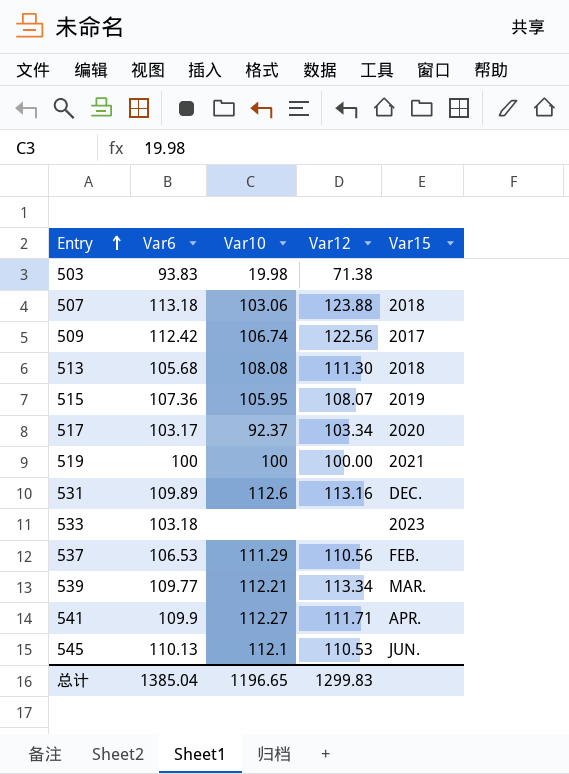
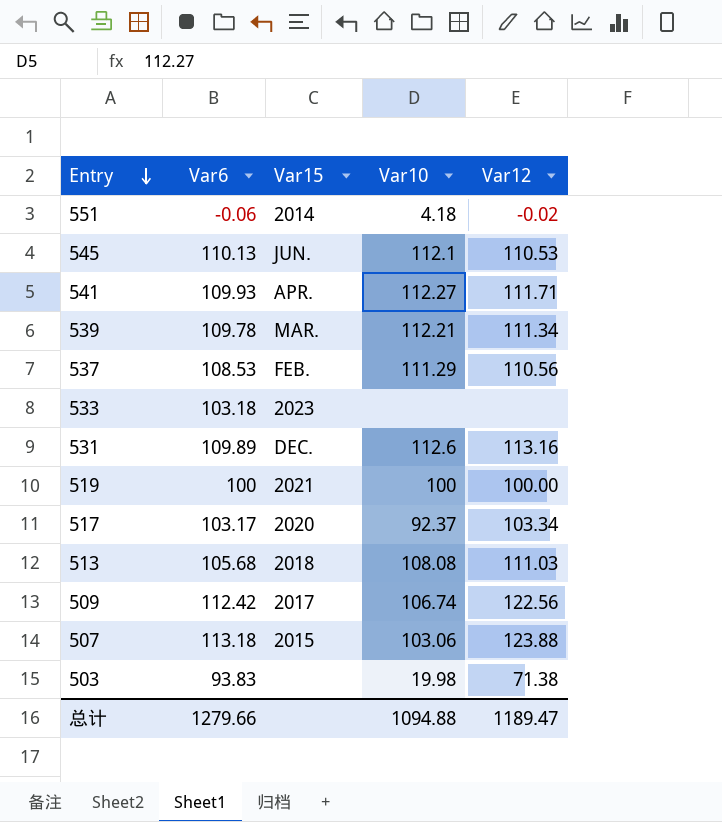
row order: Entry ascending -> Entry descending
column Var15 | position: 5 -> 3
row 515: 107.36 | 105.95 | 108.07 | 2019 -> none
row 551: none -> -0.06 | 2014 | 4.18 | -0.02
541 | Var6: 109.9 -> 109.93
539 | Var6: 109.77 -> 109.78
539 | Var12: 113.34 -> 111.34
537 | Var6: 106.53 -> 108.53
513 | Var12: 111.30 -> 111.03
507 | Var15: 2018 -> 2015
总计 | Var6: 1385.04 -> 1279.66
总计 | Var10: 1196.65 -> 1094.88
总计 | Var12: 1299.83 -> 1189.47

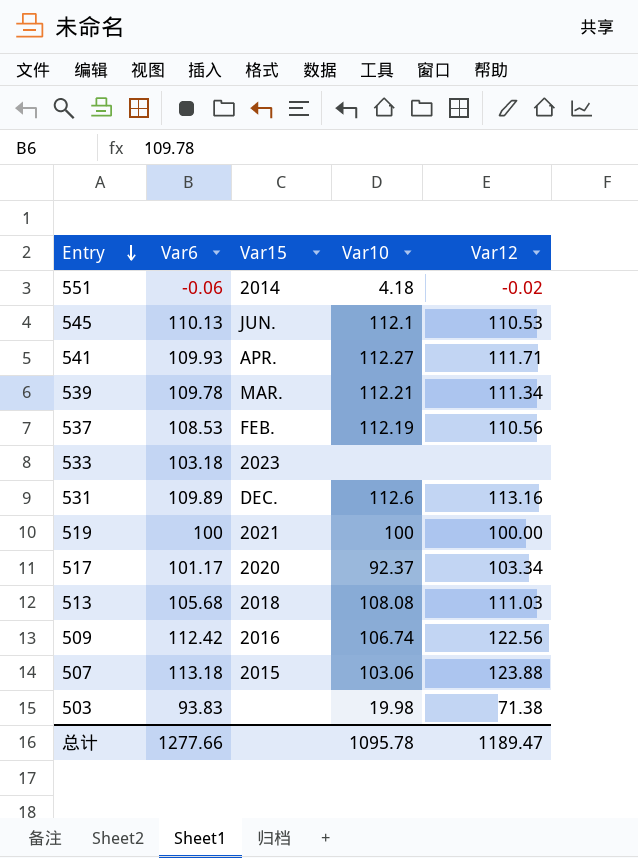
537 | Var10: 111.29 -> 112.19
517 | Var6: 103.17 -> 101.17
509 | Var15: 2017 -> 2016
总计 | Var6: 1279.66 -> 1277.66
总计 | Var10: 1094.88 -> 1095.78

